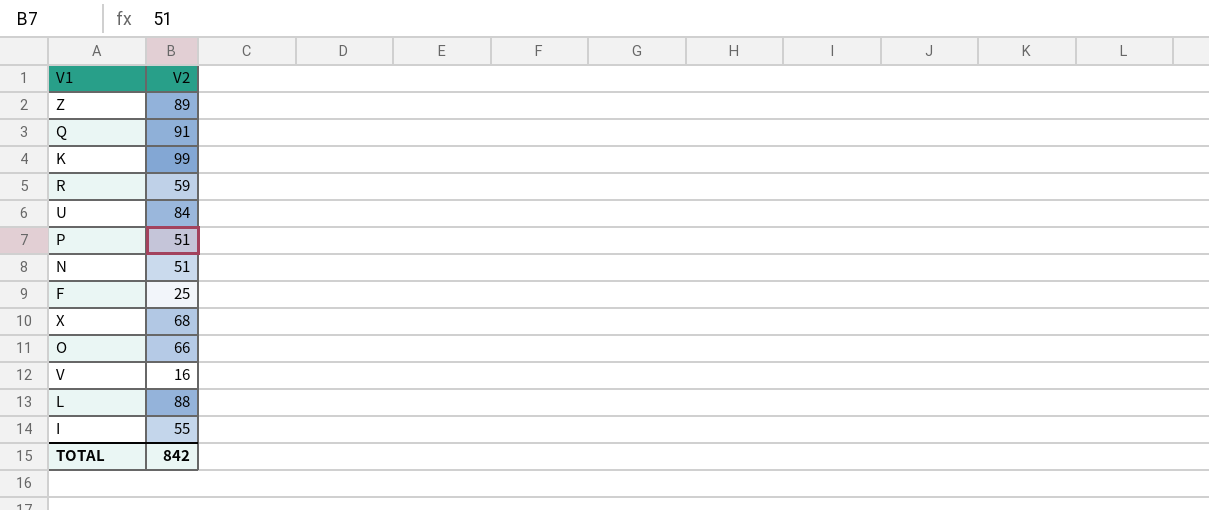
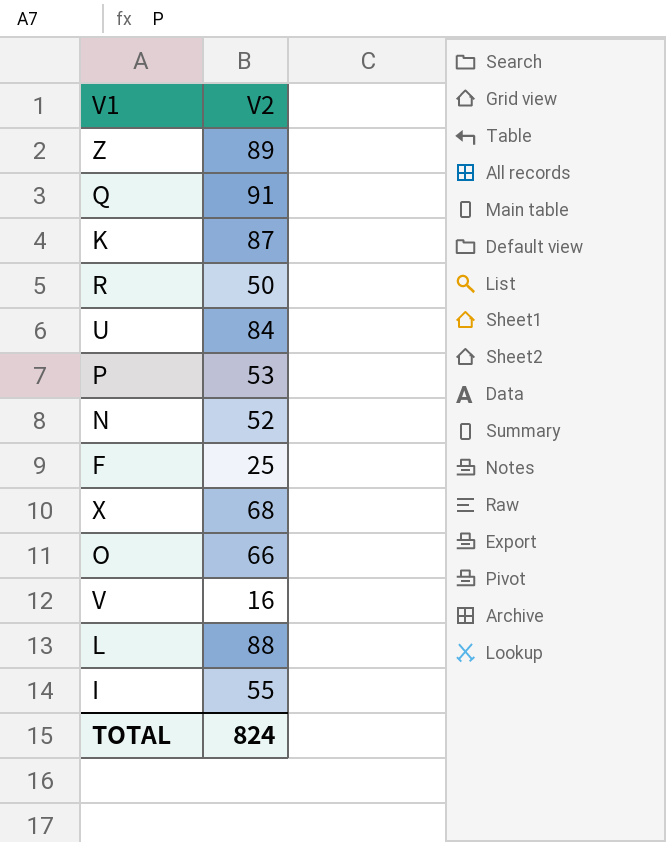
K | V2: 99 -> 87
R | V2: 59 -> 50
P | V2: 51 -> 53
N | V2: 51 -> 52
TOTAL | V2: 842 -> 824

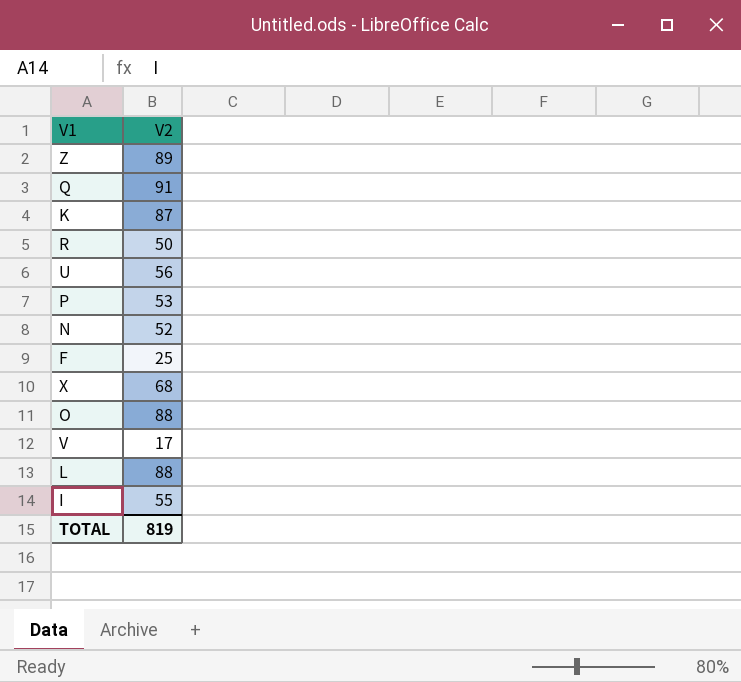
U | V2: 84 -> 56
O | V2: 66 -> 88
V | V2: 16 -> 17
TOTAL | V2: 824 -> 819

